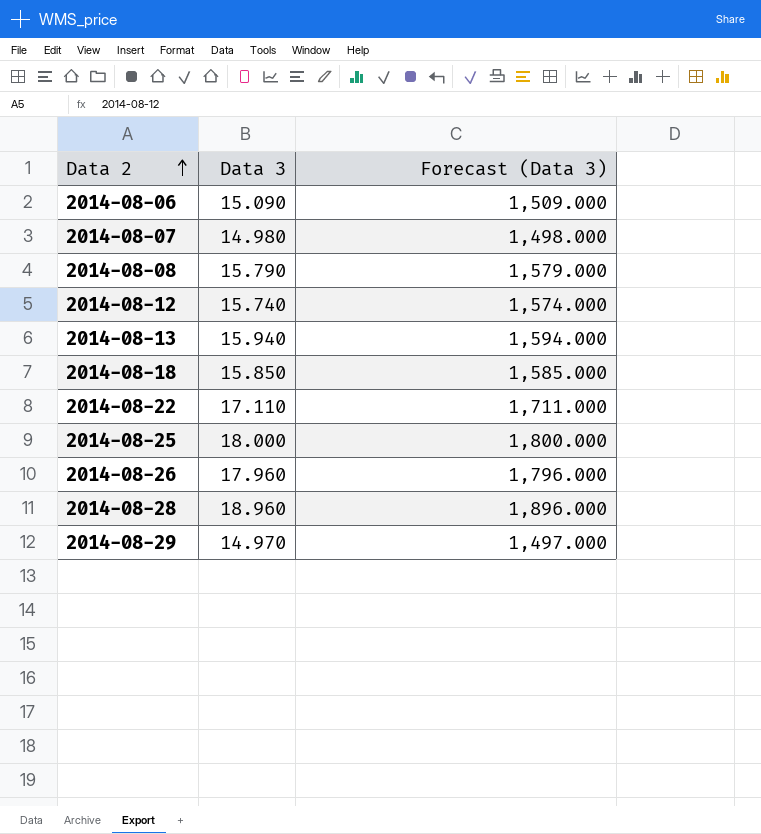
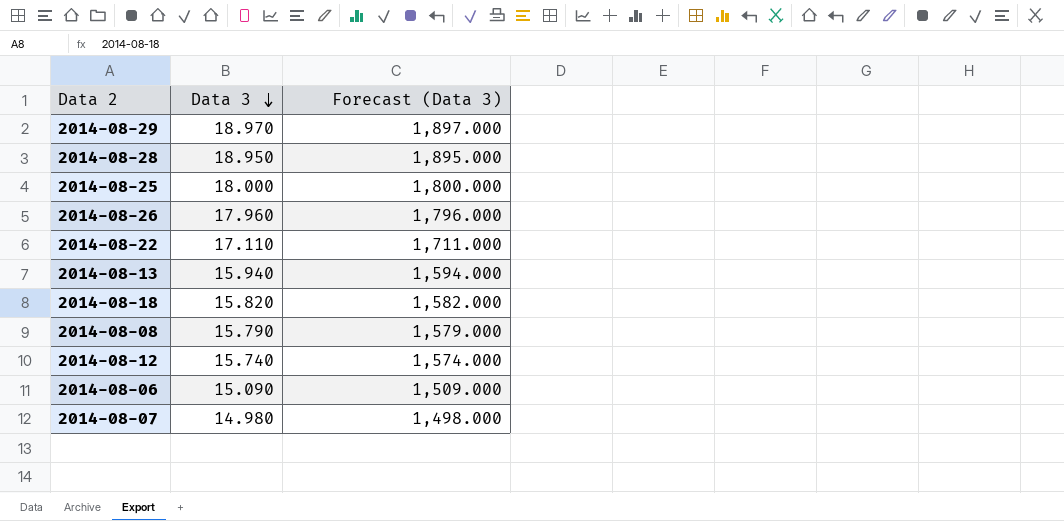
row order: Data 2 ascending -> Data 3 descending
2014-08-29 | Data 3: 14.970 -> 18.970
2014-08-29 | Forecast (Data 3): 1,497.000 -> 1,897.000
2014-08-28 | Data 3: 18.960 -> 18.950
2014-08-28 | Forecast (Data 3): 1,896.000 -> 1,895.000
2014-08-18 | Data 3: 15.850 -> 15.820
2014-08-18 | Forecast (Data 3): 1,585.000 -> 1,582.000

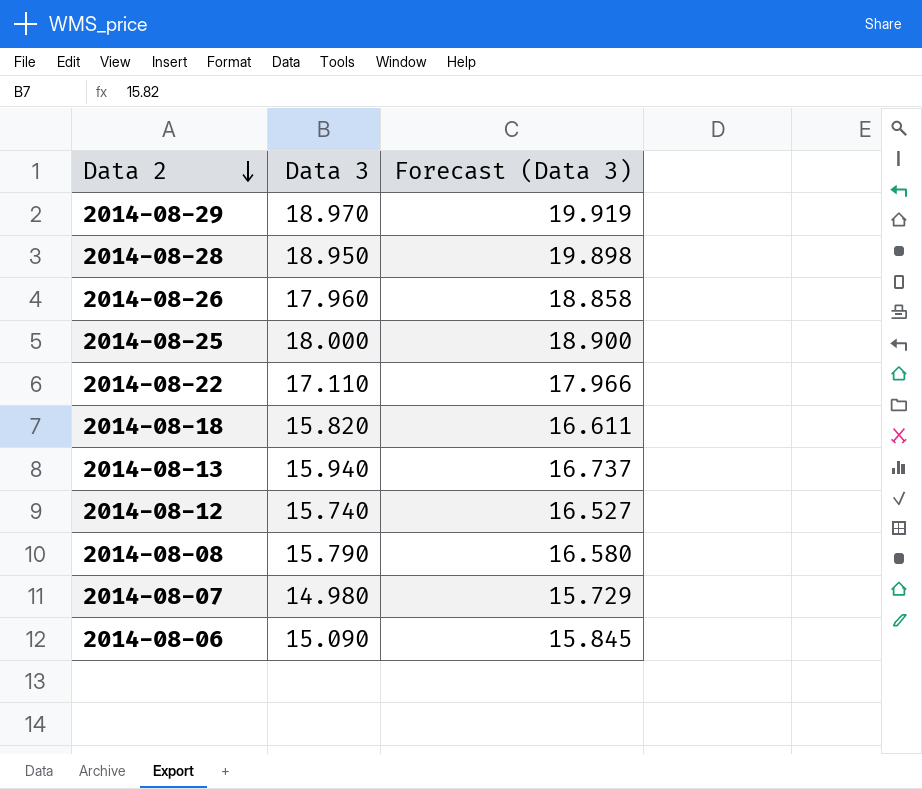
row order: Data 3 descending -> Data 2 descending
column Forecast (Data 3) | formula: [Data 3] * 100 -> [Data 3] * 1.05

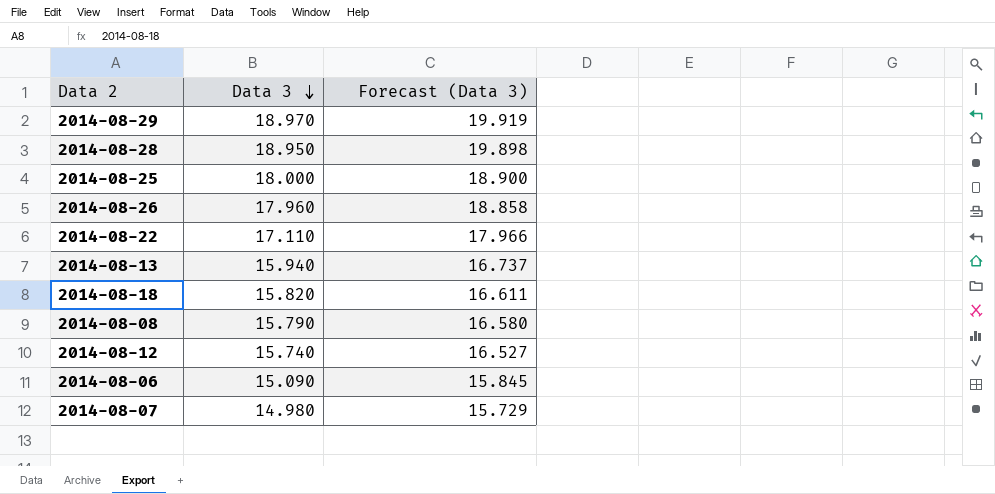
row order: Data 2 descending -> Data 3 descending

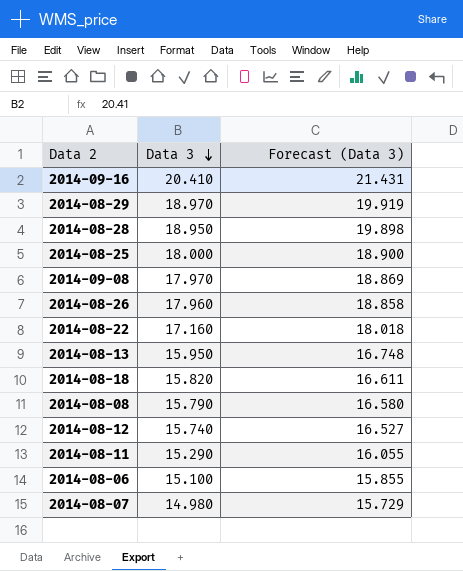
row 2014-09-16: none -> 20.410 | 21.431
row 2014-09-08: none -> 17.970 | 18.869
2014-08-22 | Data 3: 17.110 -> 17.160
2014-08-22 | Forecast (Data 3): 17.966 -> 18.018
2014-08-13 | Data 3: 15.940 -> 15.950
2014-08-13 | Forecast (Data 3): 16.737 -> 16.748
row 2014-08-11: none -> 15.290 | 16.055
2014-08-06 | Data 3: 15.090 -> 15.100
2014-08-06 | Forecast (Data 3): 15.845 -> 15.855

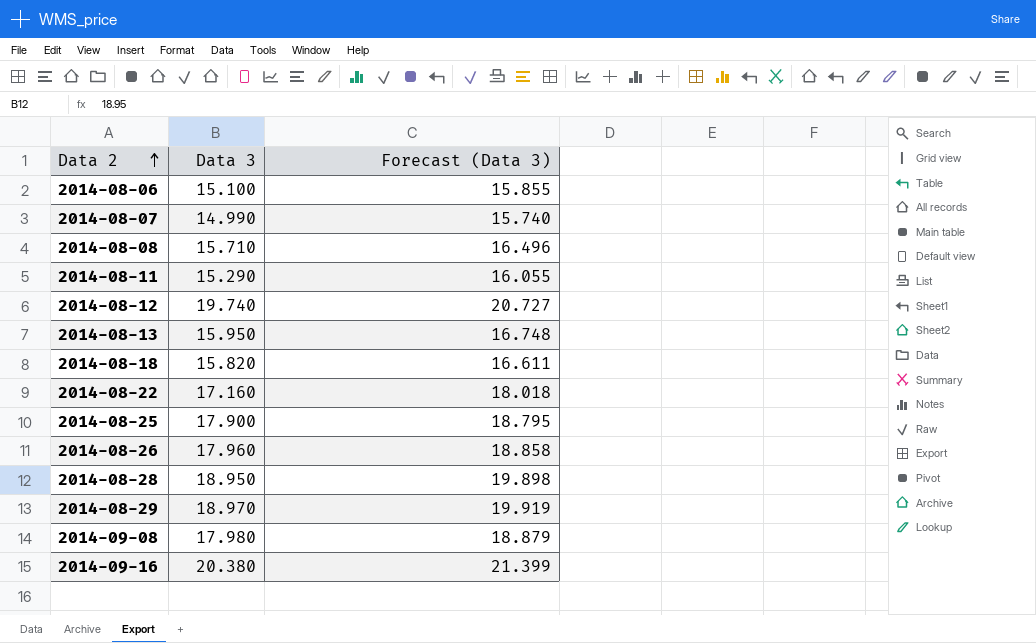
row order: Data 3 descending -> Data 2 ascending
2014-08-07 | Data 3: 14.980 -> 14.990
2014-08-07 | Forecast (Data 3): 15.729 -> 15.740
2014-08-08 | Data 3: 15.790 -> 15.710
2014-08-08 | Forecast (Data 3): 16.580 -> 16.496
2014-08-12 | Data 3: 15.740 -> 19.740
2014-08-12 | Forecast (Data 3): 16.527 -> 20.727
2014-08-25 | Data 3: 18.000 -> 17.900
2014-08-25 | Forecast (Data 3): 18.900 -> 18.795
2014-09-08 | Data 3: 17.970 -> 17.980
2014-09-08 | Forecast (Data 3): 18.869 -> 18.879
2014-09-16 | Data 3: 20.410 -> 20.380
2014-09-16 | Forecast (Data 3): 21.431 -> 21.399

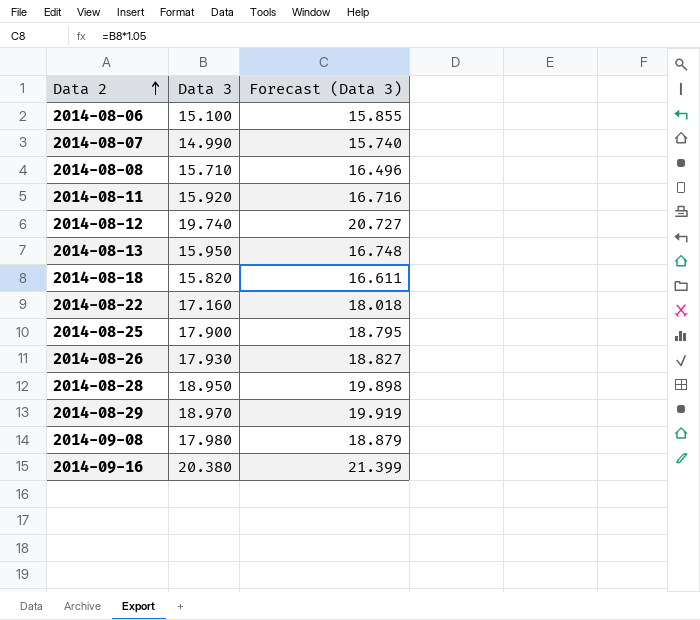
2014-08-11 | Data 3: 15.290 -> 15.920
2014-08-11 | Forecast (Data 3): 16.055 -> 16.716
2014-08-26 | Data 3: 17.960 -> 17.930
2014-08-26 | Forecast (Data 3): 18.858 -> 18.827

